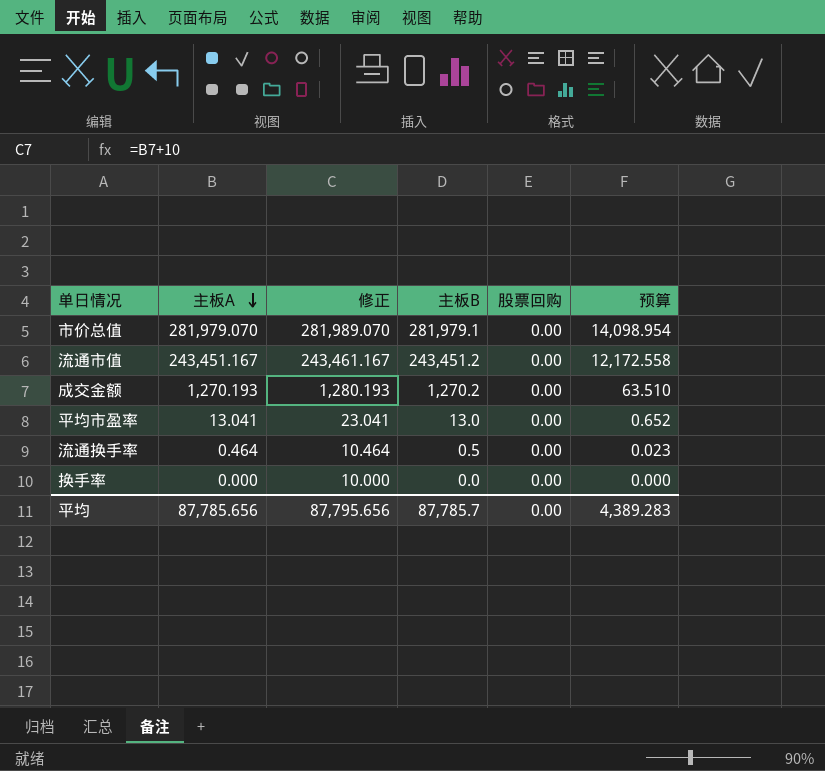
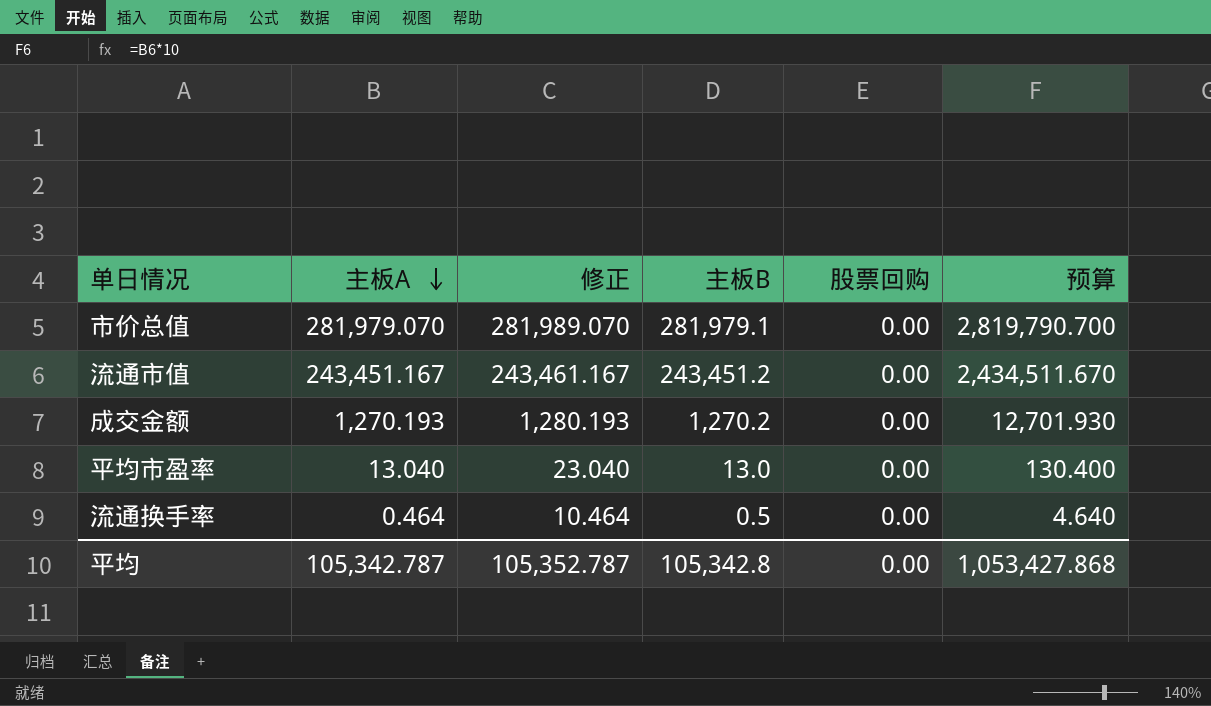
column 预算 | formula: [主板A] * 0.05 -> [主板A] * 10
row 换手率: 0.000 | 10.000 | 0.0 | 0.00 | 0.000 -> none
平均市盈率 | 主板A: 13.041 -> 13.040
平均市盈率 | 修正: 23.041 -> 23.040
平均 | 主板A: 87,785.656 -> 105,342.787
平均 | 修正: 87,795.656 -> 105,352.787
平均 | 主板B: 87,785.7 -> 105,342.8
平均 | 预算: 4,389.283 -> 1,053,427.868

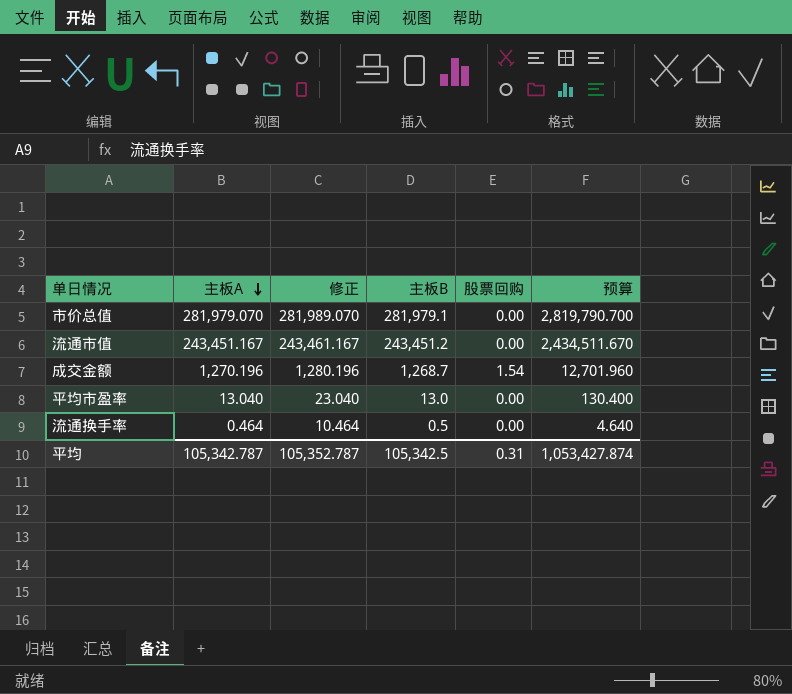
成交金额 | 主板A: 1,270.193 -> 1,270.196
成交金额 | 修正: 1,280.193 -> 1,280.196
成交金额 | 主板B: 1,270.2 -> 1,268.7
成交金额 | 股票回购: 0.00 -> 1.54
成交金额 | 预算: 12,701.930 -> 12,701.960
平均 | 主板B: 105,342.8 -> 105,342.5
平均 | 股票回购: 0.00 -> 0.31
平均 | 预算: 1,053,427.868 -> 1,053,427.874

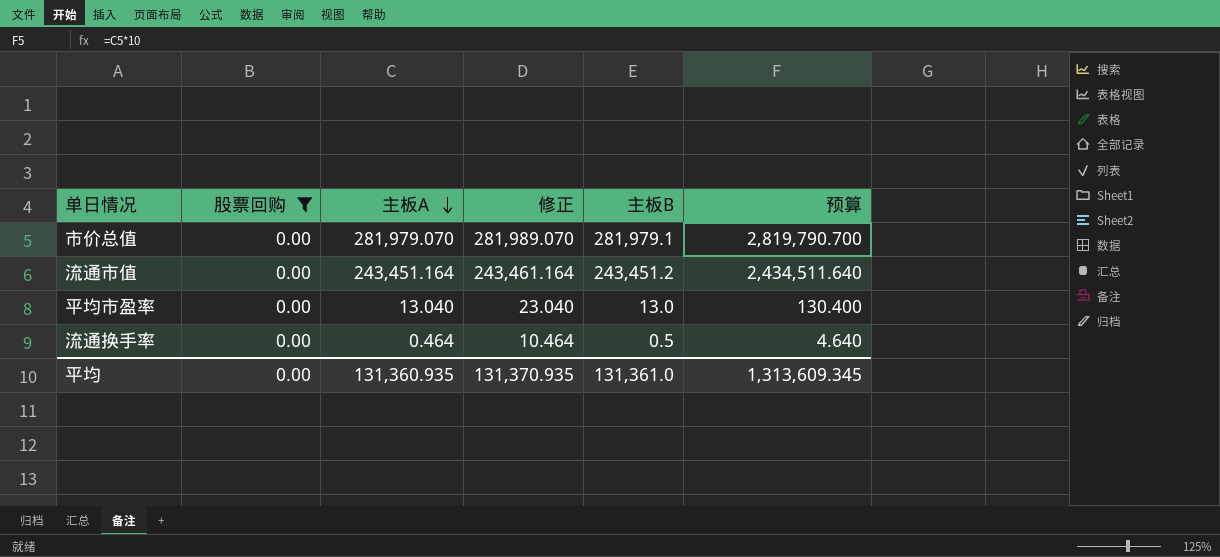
filter: none -> 股票回购 = 0.00
column 股票回购 | position: 5 -> 2
流通市值 | 主板A: 243,451.167 -> 243,451.164
流通市值 | 修正: 243,461.167 -> 243,461.164
流通市值 | 预算: 2,434,511.670 -> 2,434,511.640
平均 | 股票回购: 0.31 -> 0.00
平均 | 主板A: 105,342.787 -> 131,360.935
平均 | 修正: 105,352.787 -> 131,370.935
平均 | 主板B: 105,342.5 -> 131,361.0
平均 | 预算: 1,053,427.874 -> 1,313,609.345

